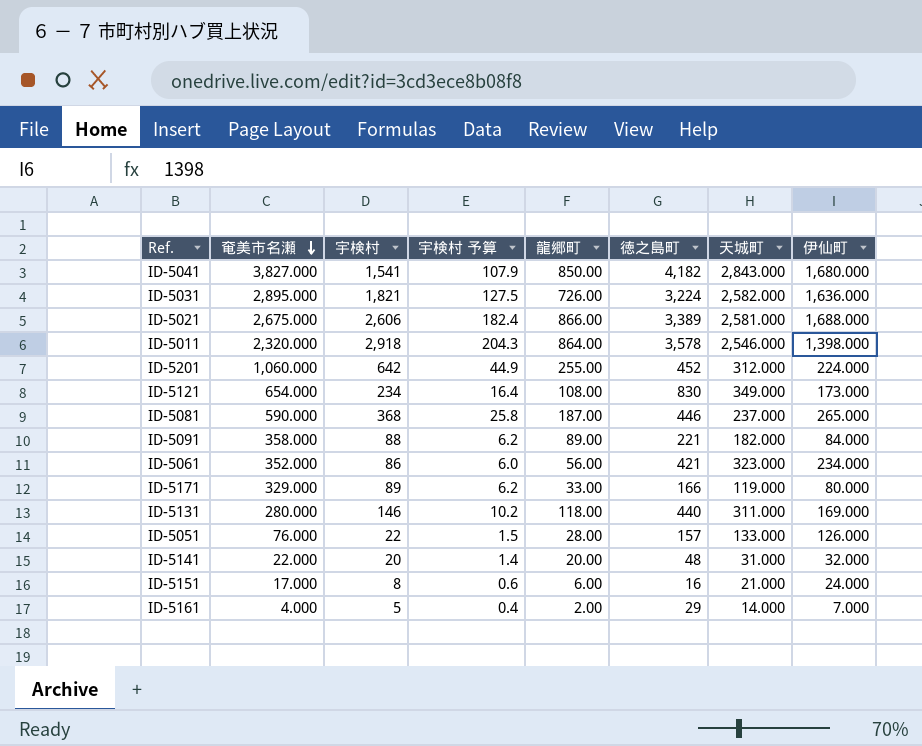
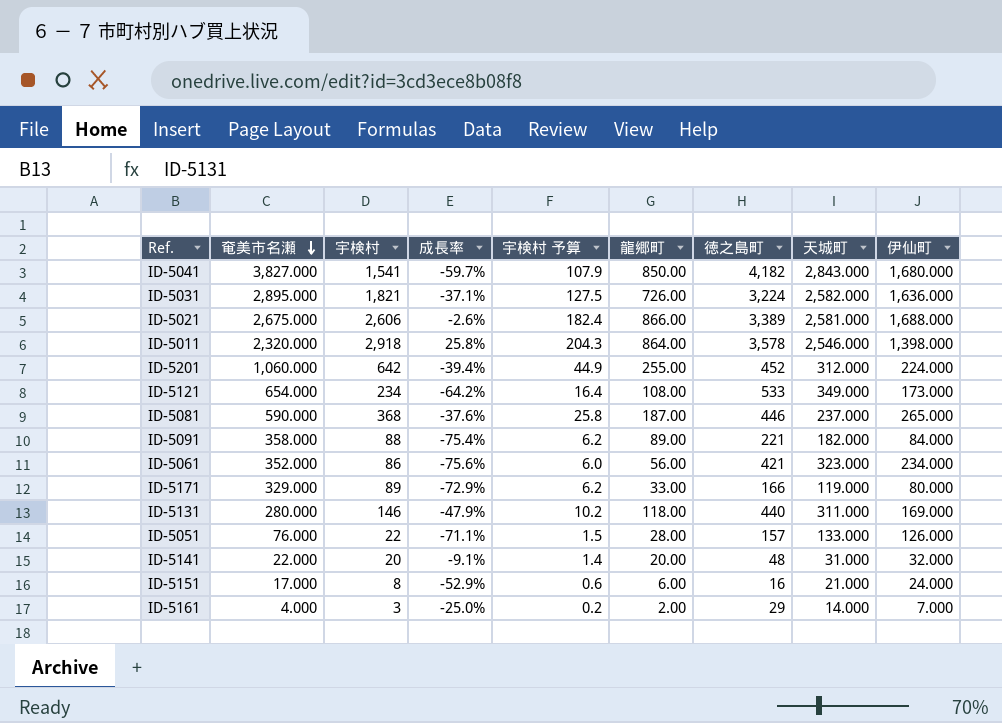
column 成長率 | formula: none -> ([宇検村] - [奄美市名瀬]) / [奄美市名瀬]
ID-5121 | 徳之島町: 830 -> 533
ID-5161 | 宇検村: 5 -> 3
ID-5161 | 宇検村 予算: 0.4 -> 0.2

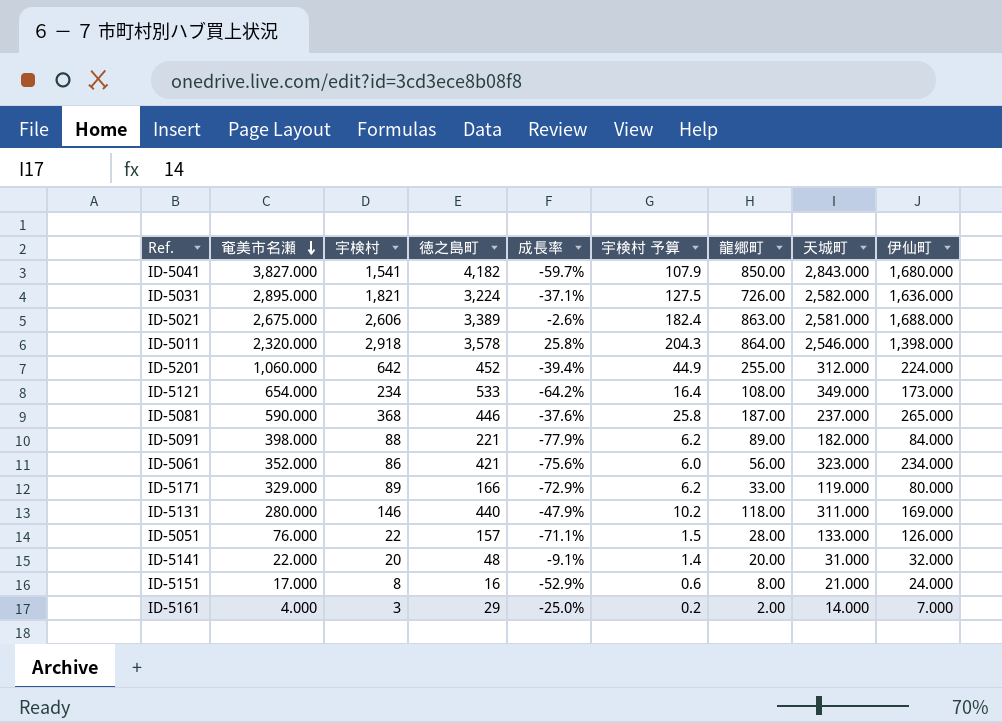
column 徳之島町 | position: 7 -> 4
ID-5021 | 龍郷町: 866.00 -> 863.00
ID-5091 | 奄美市名瀬: 358.000 -> 398.000
ID-5091 | 成長率: -75.4% -> -77.9%
ID-5151 | 龍郷町: 6.00 -> 8.00

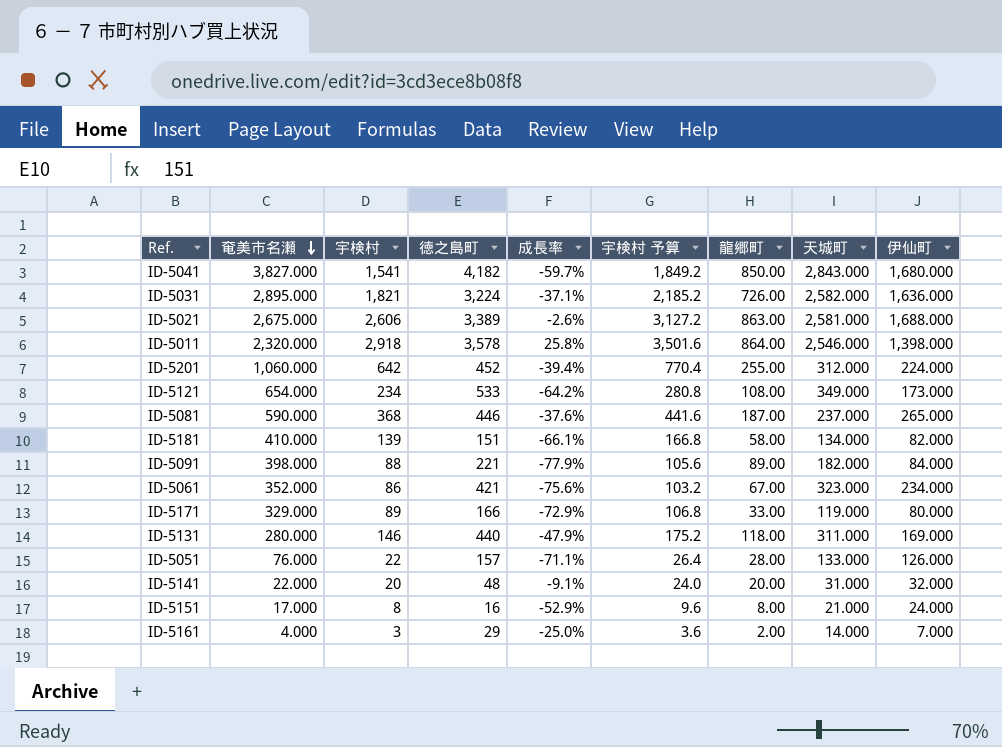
column 宇検村 予算 | formula: [宇検村] * 0.07 -> [宇検村] * 1.2
row ID-5181: none -> 410.000 | 139 | 151 | -66.1% | 166.8 | 58.00 | 134.000 | 82.000
ID-5061 | 龍郷町: 56.00 -> 67.00

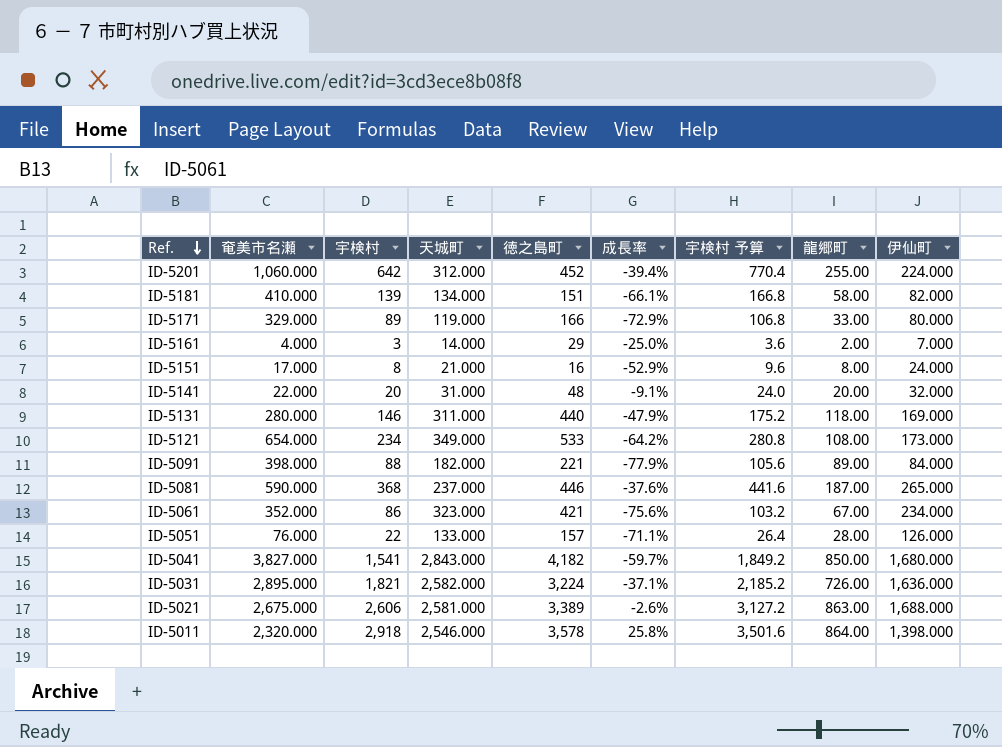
row order: 奄美市名瀬 descending -> Ref. descending
column 天城町 | position: 8 -> 4

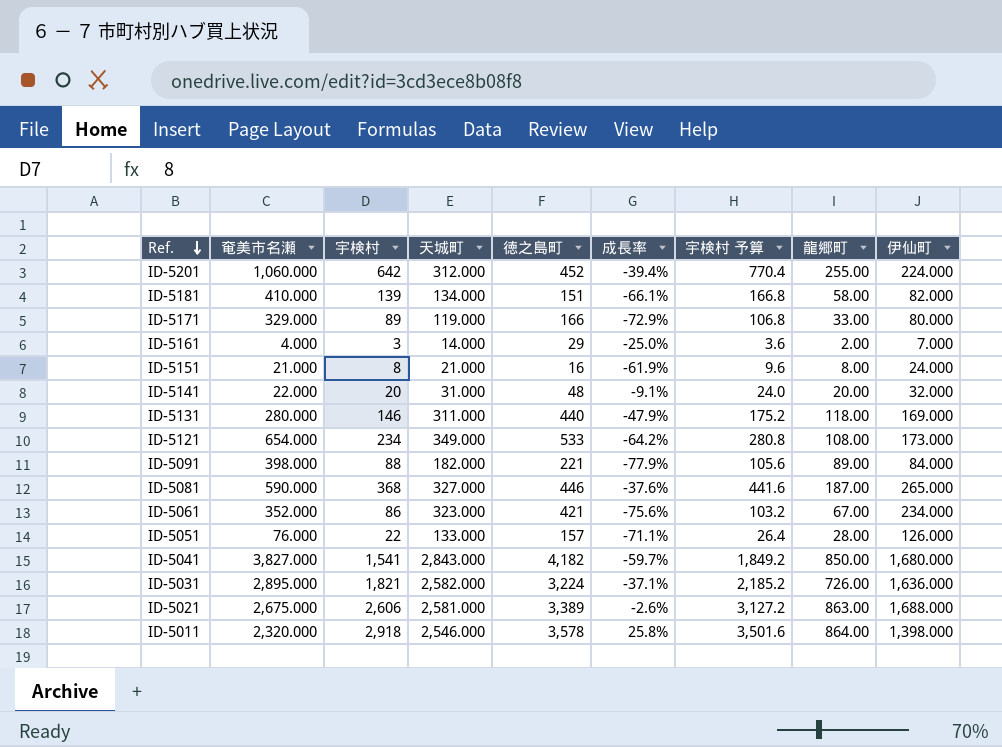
ID-5151 | 奄美市名瀬: 17.000 -> 21.000
ID-5151 | 成長率: -52.9% -> -61.9%
ID-5081 | 天城町: 237.000 -> 327.000

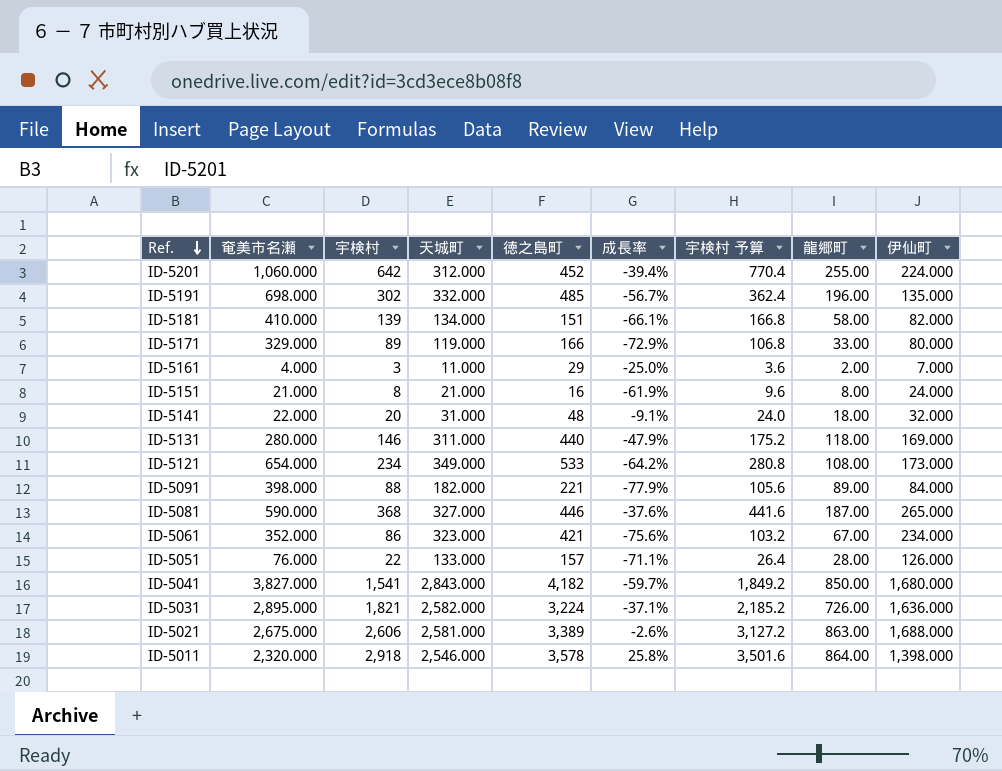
row ID-5191: none -> 698.000 | 302 | 332.000 | 485 | -56.7% | 362.4 | 196.00 | 135.000
ID-5161 | 天城町: 14.000 -> 11.000
ID-5141 | 龍郷町: 20.00 -> 18.00

